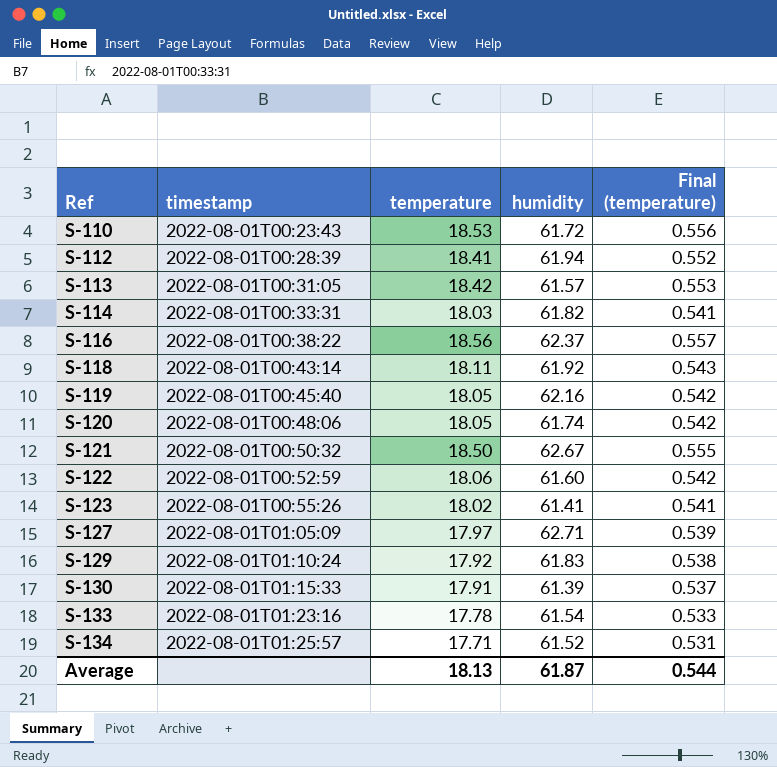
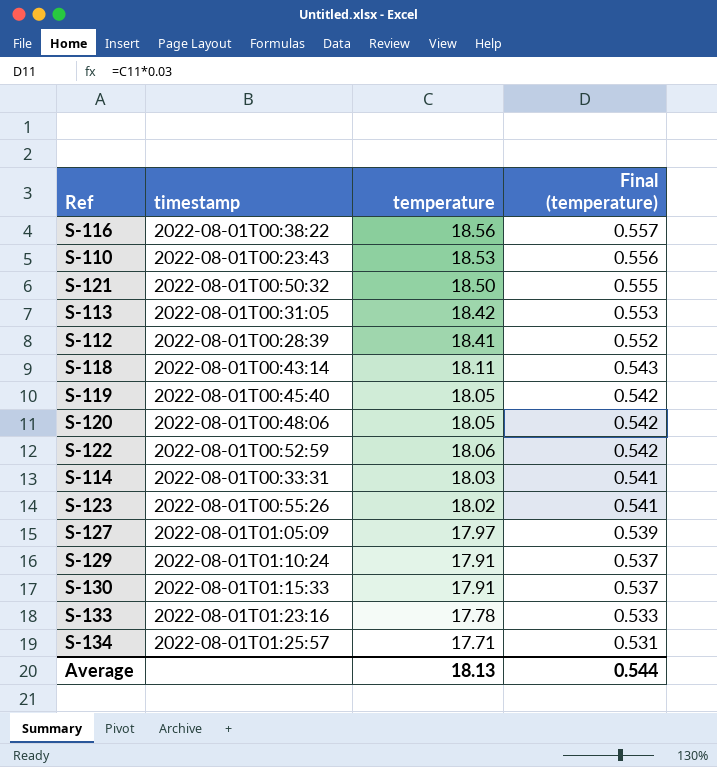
row order: Ref ascending -> Final (temperature) descending
column humidity | position: 4 -> none
S-129 | temperature: 17.92 -> 17.91
S-129 | Final (temperature): 0.538 -> 0.537

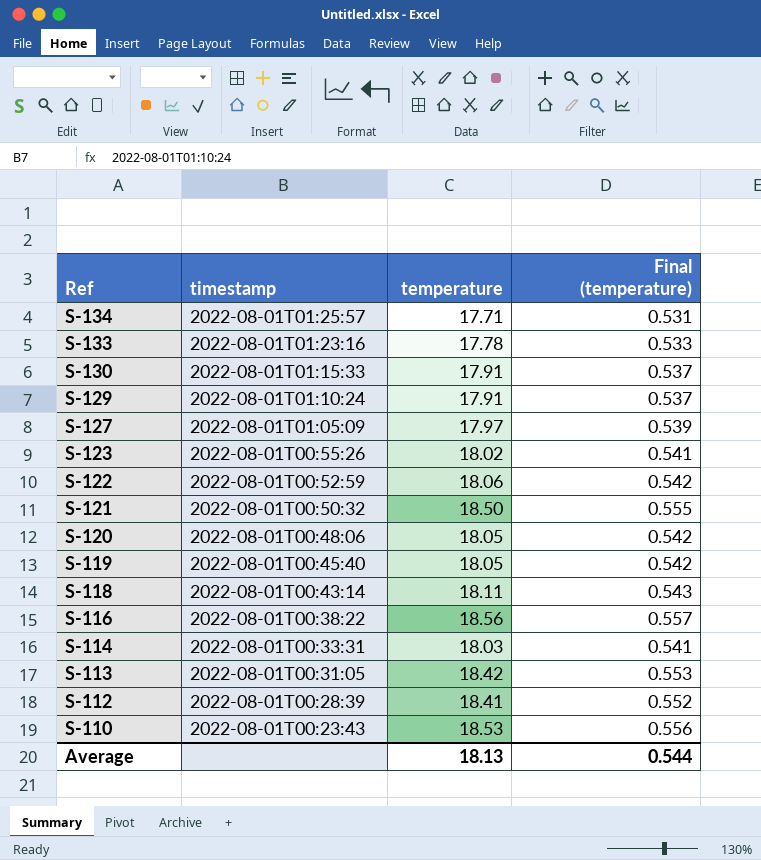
row order: Final (temperature) descending -> Ref descending

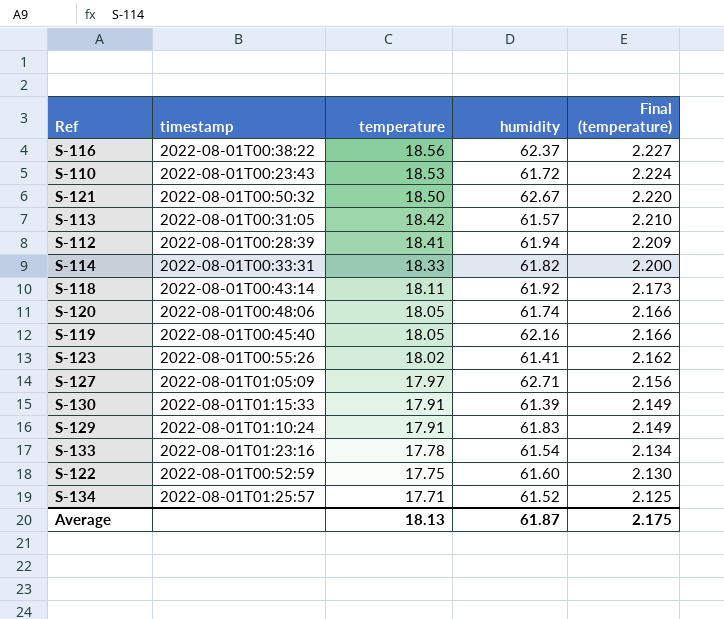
row order: Ref descending -> temperature descending
column humidity | position: none -> 4
column Final (temperature) | formula: [temperature] * 0.03 -> [temperature] * 0.12
S-114 | temperature: 18.03 -> 18.33
S-122 | temperature: 18.06 -> 17.75
Average | Final (temperature): 0.544 -> 2.175

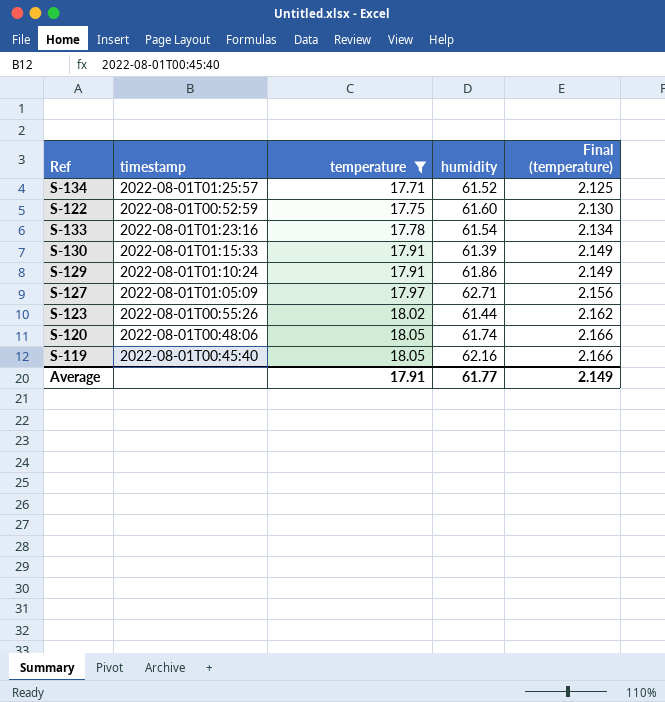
filter: none -> temperature <= 18.05
row order: temperature descending -> temperature ascending
S-129 | humidity: 61.83 -> 61.86
S-123 | humidity: 61.41 -> 61.44
Average | temperature: 18.13 -> 17.91
Average | humidity: 61.87 -> 61.77
Average | Final (temperature): 2.175 -> 2.149

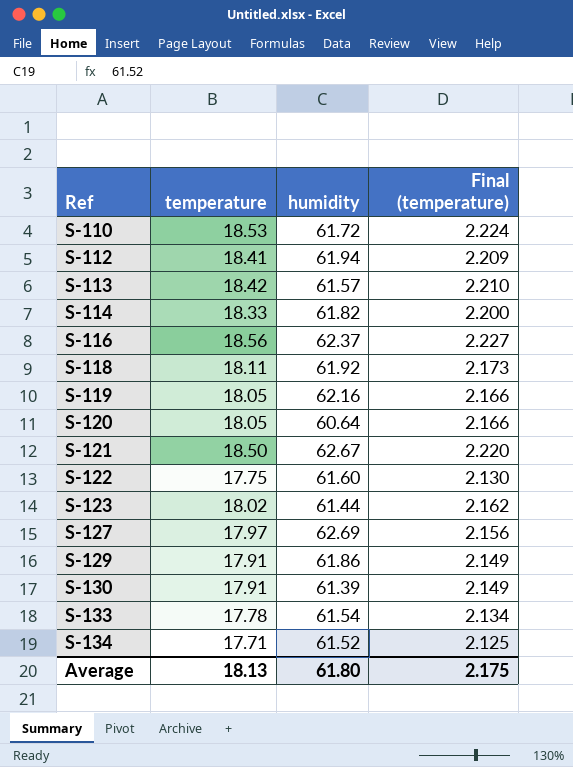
filter: temperature <= 18.05 -> none
row order: temperature ascending -> Ref ascending
column timestamp | position: 2 -> none
S-120 | humidity: 61.74 -> 60.64
S-127 | humidity: 62.71 -> 62.69
Average | temperature: 17.91 -> 18.13
Average | humidity: 61.77 -> 61.80
Average | Final (temperature): 2.149 -> 2.175

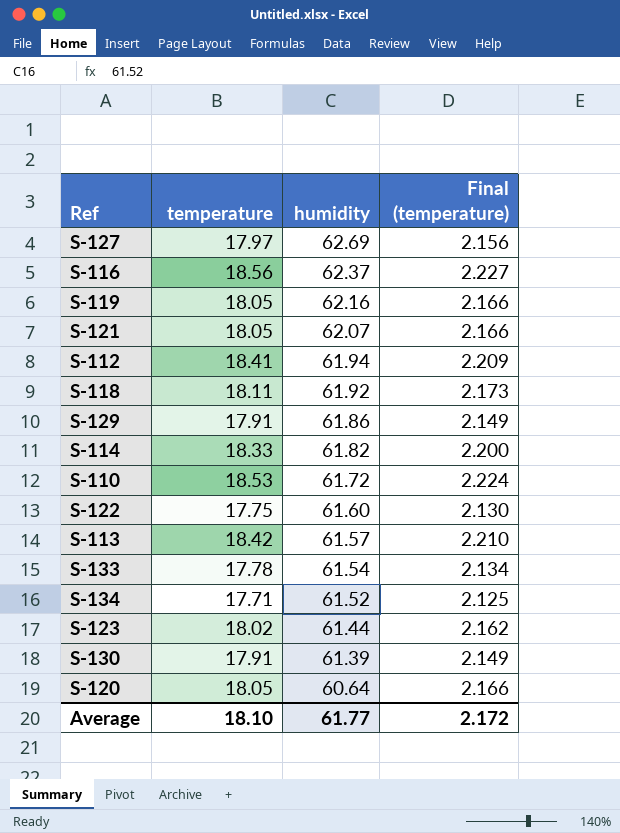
row order: Ref ascending -> humidity descending
S-121 | temperature: 18.50 -> 18.05
S-121 | humidity: 62.67 -> 62.07
S-121 | Final (temperature): 2.220 -> 2.166
Average | temperature: 18.13 -> 18.10
Average | humidity: 61.80 -> 61.77
Average | Final (temperature): 2.175 -> 2.172

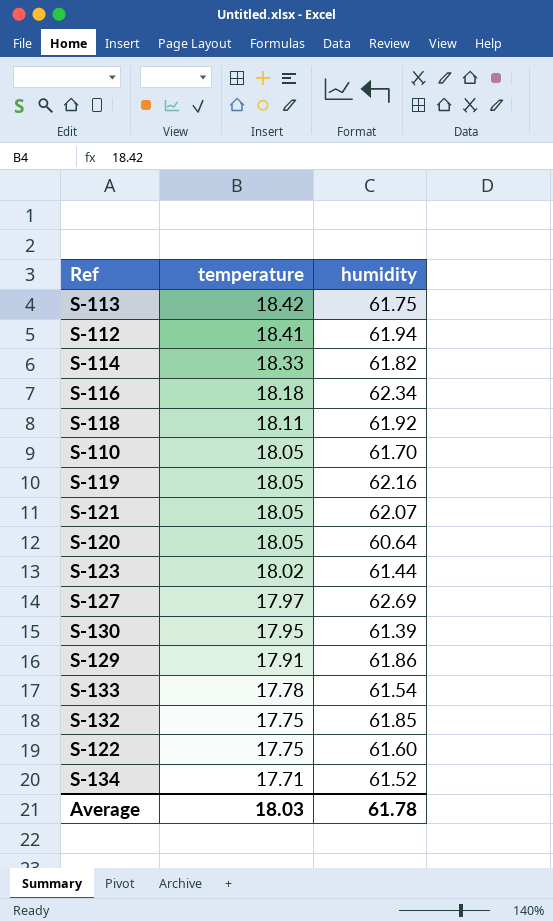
row order: humidity descending -> temperature descending
column Final (temperature) | formula: [temperature] * 0.12 -> none
S-113 | humidity: 61.57 -> 61.75
S-116 | temperature: 18.56 -> 18.18
S-116 | humidity: 62.37 -> 62.34
S-110 | temperature: 18.53 -> 18.05
S-110 | humidity: 61.72 -> 61.70
S-130 | temperature: 17.91 -> 17.95
row S-132: none -> 17.75 | 61.85
Average | temperature: 18.10 -> 18.03
Average | humidity: 61.77 -> 61.78

